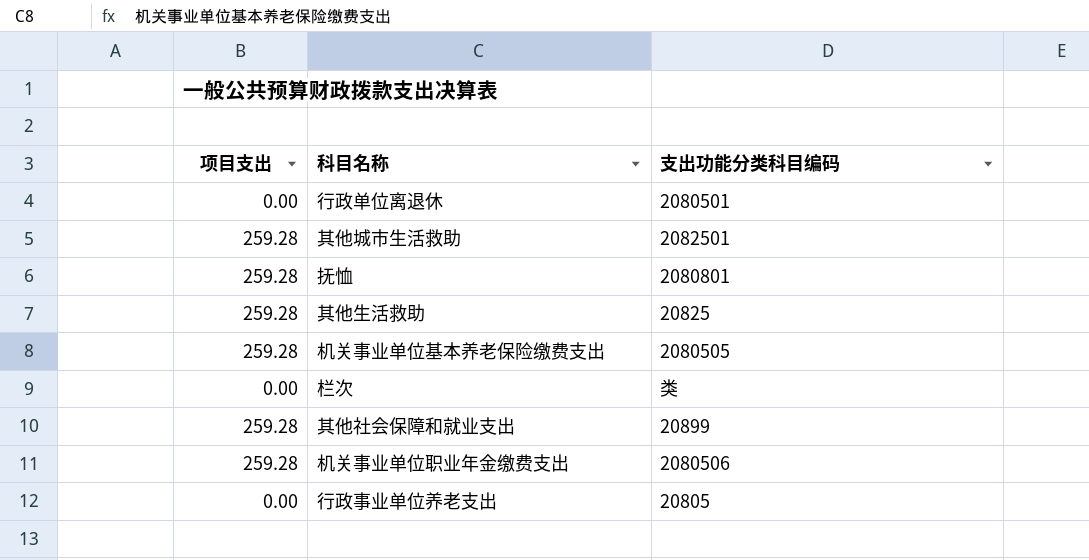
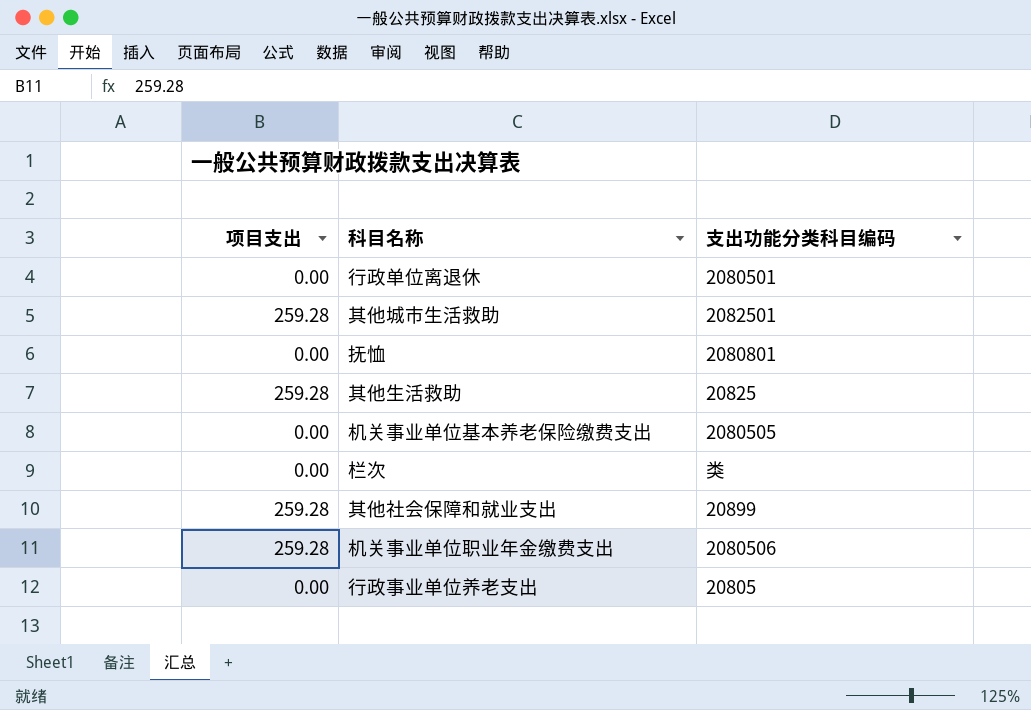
抚恤 | 项目支出: 259.28 -> 0.00
机关事业单位基本养老保险缴费支出 | 项目支出: 259.28 -> 0.00

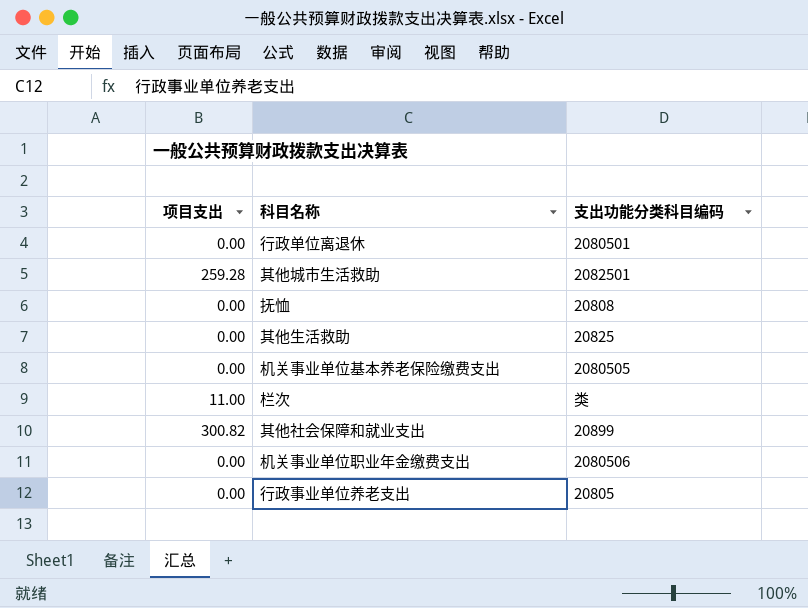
抚恤 | 支出功能分类科目编码: 2080801 -> 20808
其他生活救助 | 项目支出: 259.28 -> 0.00
栏次 | 项目支出: 0.00 -> 11.00
其他社会保障和就业支出 | 项目支出: 259.28 -> 300.82
机关事业单位职业年金缴费支出 | 项目支出: 259.28 -> 0.00

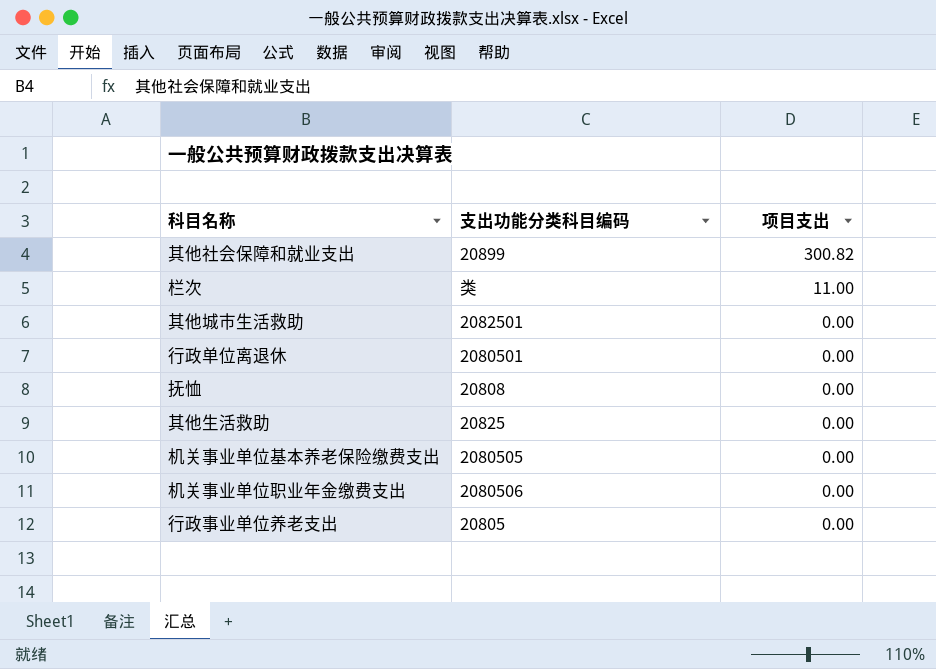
row order: none -> 项目支出 descending
column 项目支出 | position: 1 -> 3
其他城市生活救助 | 项目支出: 259.28 -> 0.00

